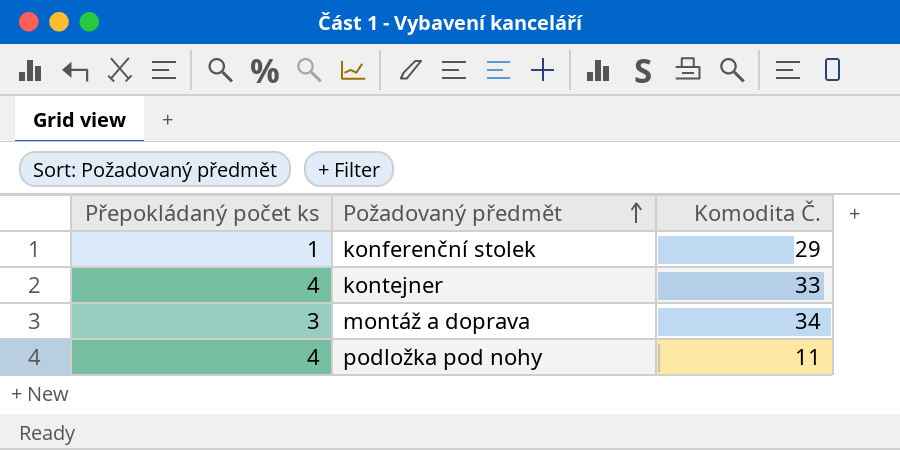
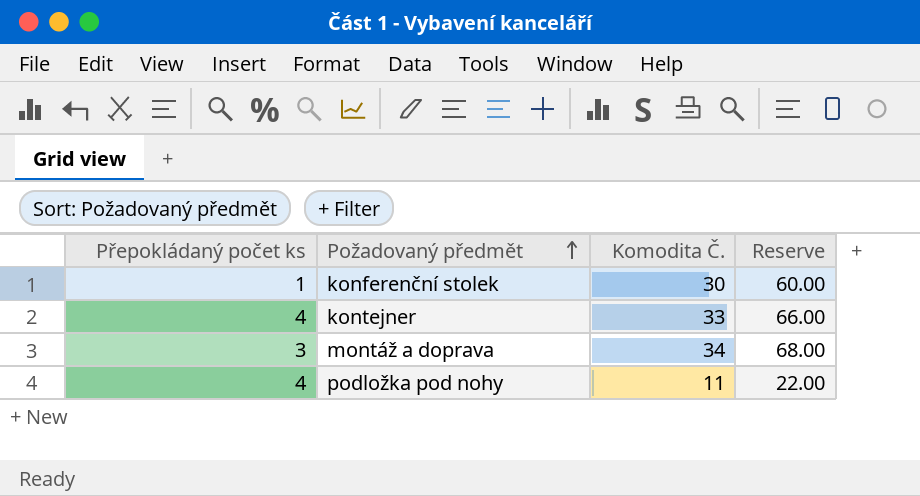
column Reserve | formula: none -> [Komodita Č.] * 2
konferenční stolek | Komodita Č.: 29 -> 30

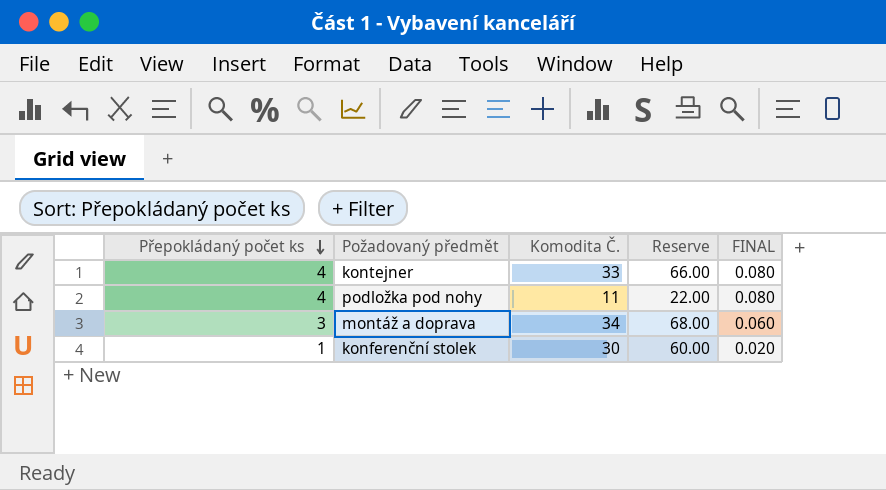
row order: Požadovaný předmět ascending -> Přepokládaný počet ks descending
column FINAL | formula: none -> [Přepokládaný počet ks] * 0.02

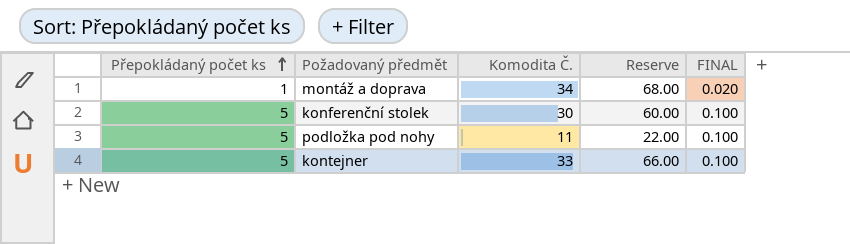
row order: Přepokládaný počet ks descending -> Přepokládaný počet ks ascending
montáž a doprava | Přepokládaný počet ks: 3 -> 1
montáž a doprava | FINAL: 0.060 -> 0.020
konferenční stolek | Přepokládaný počet ks: 1 -> 5
konferenční stolek | FINAL: 0.020 -> 0.100
podložka pod nohy | Přepokládaný počet ks: 4 -> 5
podložka pod nohy | FINAL: 0.080 -> 0.100
kontejner | Přepokládaný počet ks: 4 -> 5
kontejner | FINAL: 0.080 -> 0.100

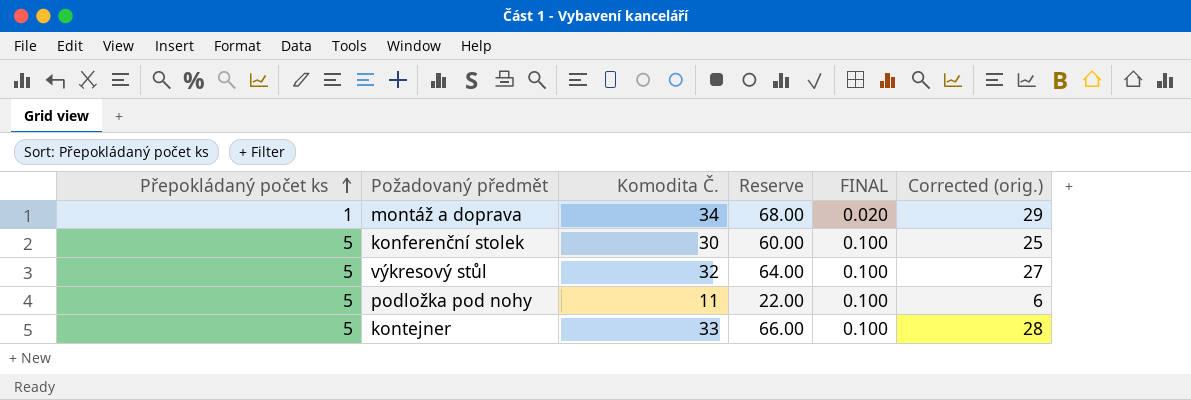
column Corrected (orig.) | formula: none -> [Komodita Č.] - 5
row výkresový stůl: none -> 5 | 32 | 64.00 | 0.100 | 27

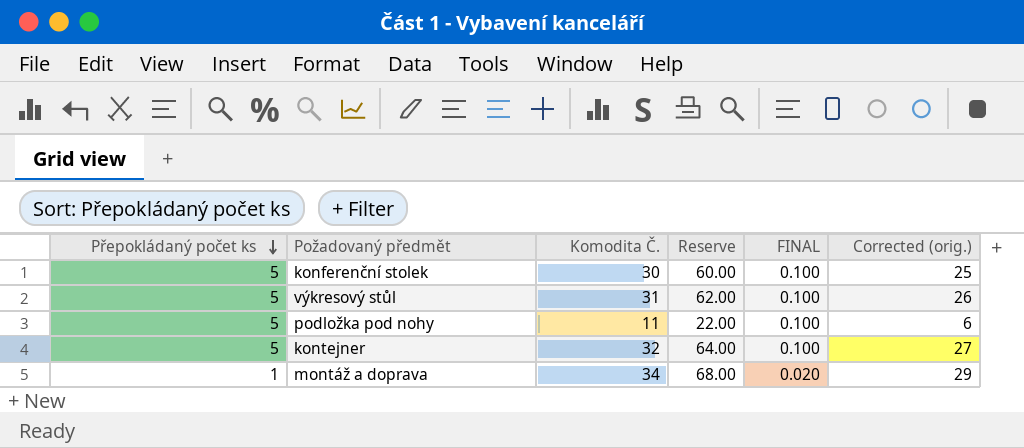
row order: Přepokládaný počet ks ascending -> Přepokládaný počet ks descending
výkresový stůl | Komodita Č.: 32 -> 31
výkresový stůl | Reserve: 64.00 -> 62.00
výkresový stůl | Corrected (orig.): 27 -> 26
kontejner | Komodita Č.: 33 -> 32
kontejner | Reserve: 66.00 -> 64.00
kontejner | Corrected (orig.): 28 -> 27

